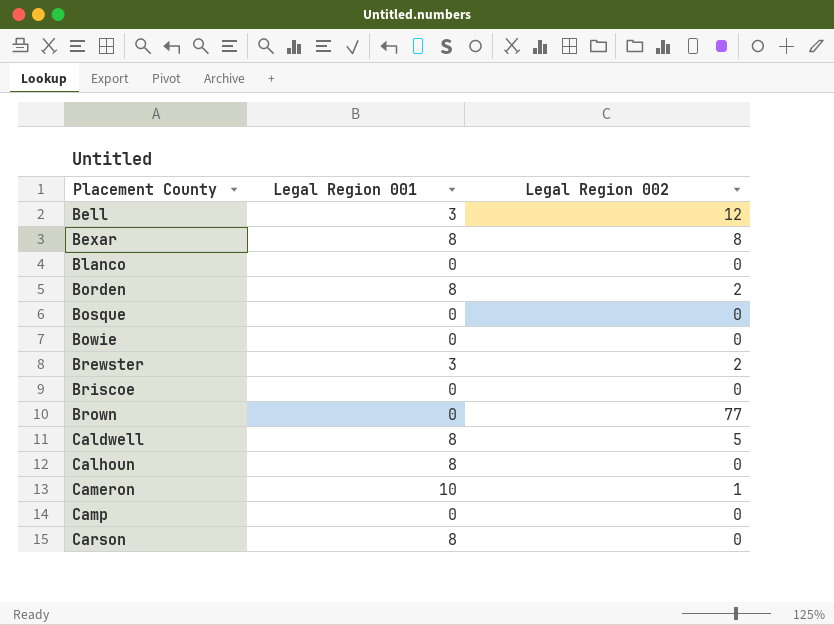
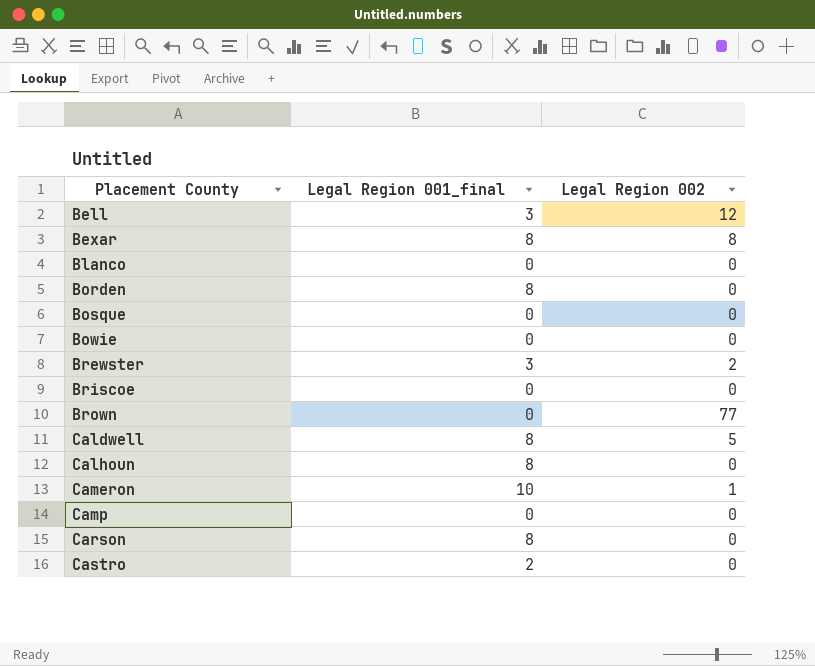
column name: Legal Region 001 -> Legal Region 001_final
Borden | Legal Region 002: 2 -> 0
row Castro: none -> 2 | 0

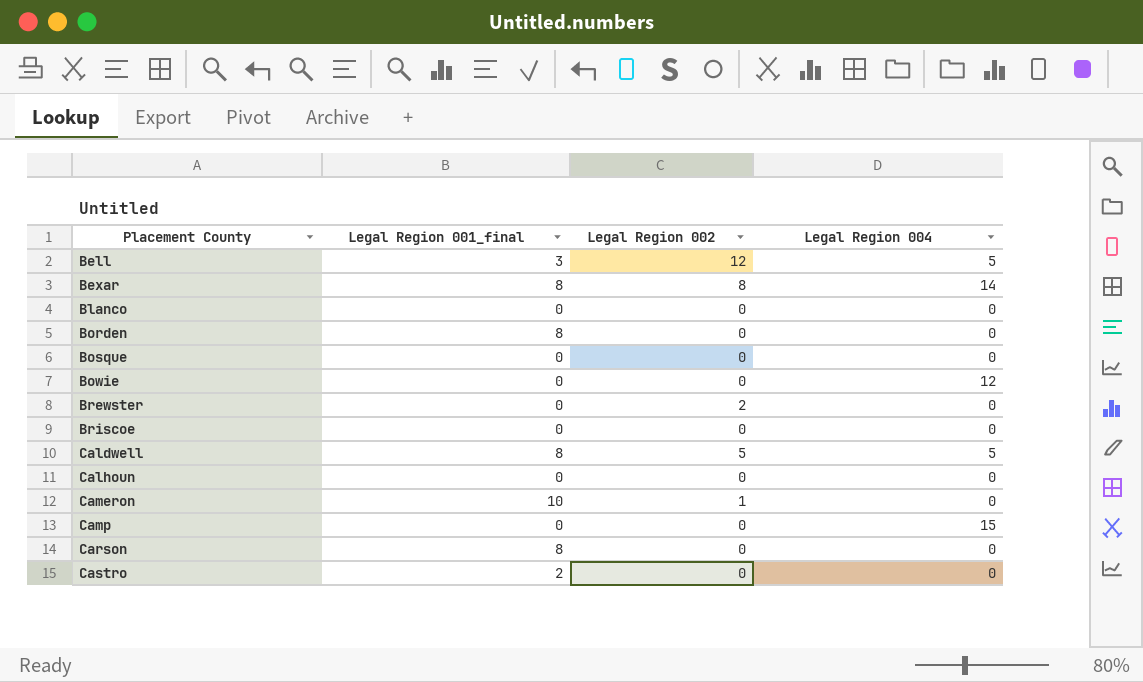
column Legal Region 004 | position: none -> 4
row Brown: 0 | 77 -> none
Brewster | Legal Region 001_final: 3 -> 0
Calhoun | Legal Region 001_final: 8 -> 0

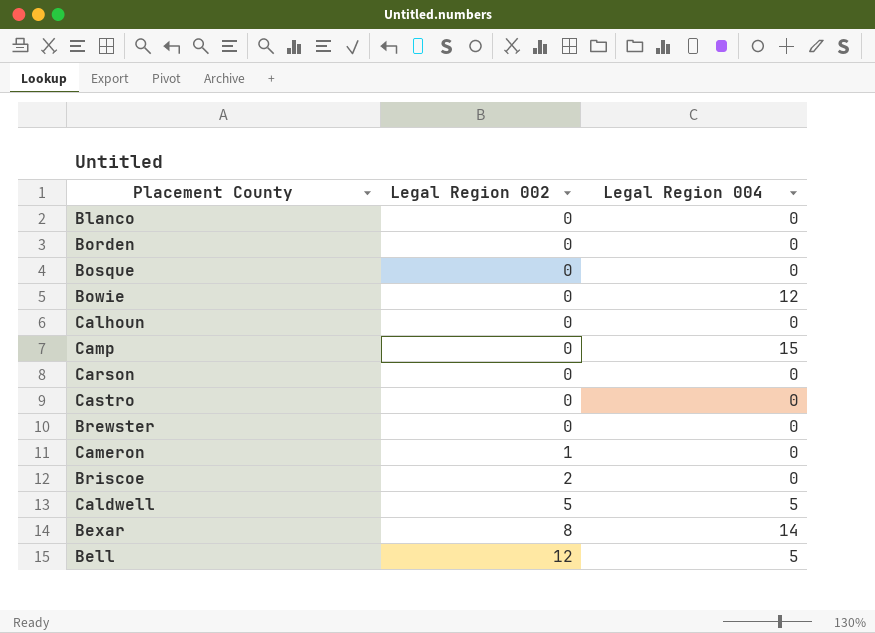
row order: Placement County ascending -> Legal Region 002 ascending
column Legal Region 001_final | position: 2 -> none
Brewster | Legal Region 002: 2 -> 0
Briscoe | Legal Region 002: 0 -> 2

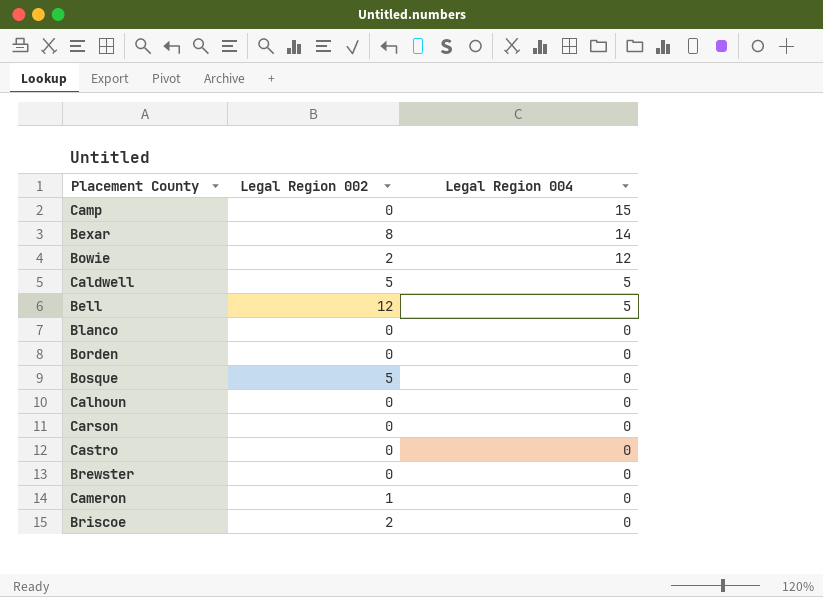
row order: Legal Region 002 ascending -> Legal Region 004 descending
Bowie | Legal Region 002: 0 -> 2
Bosque | Legal Region 002: 0 -> 5

